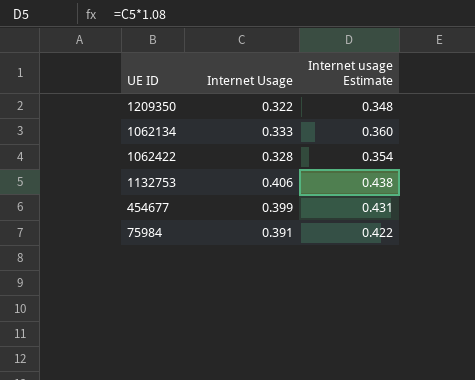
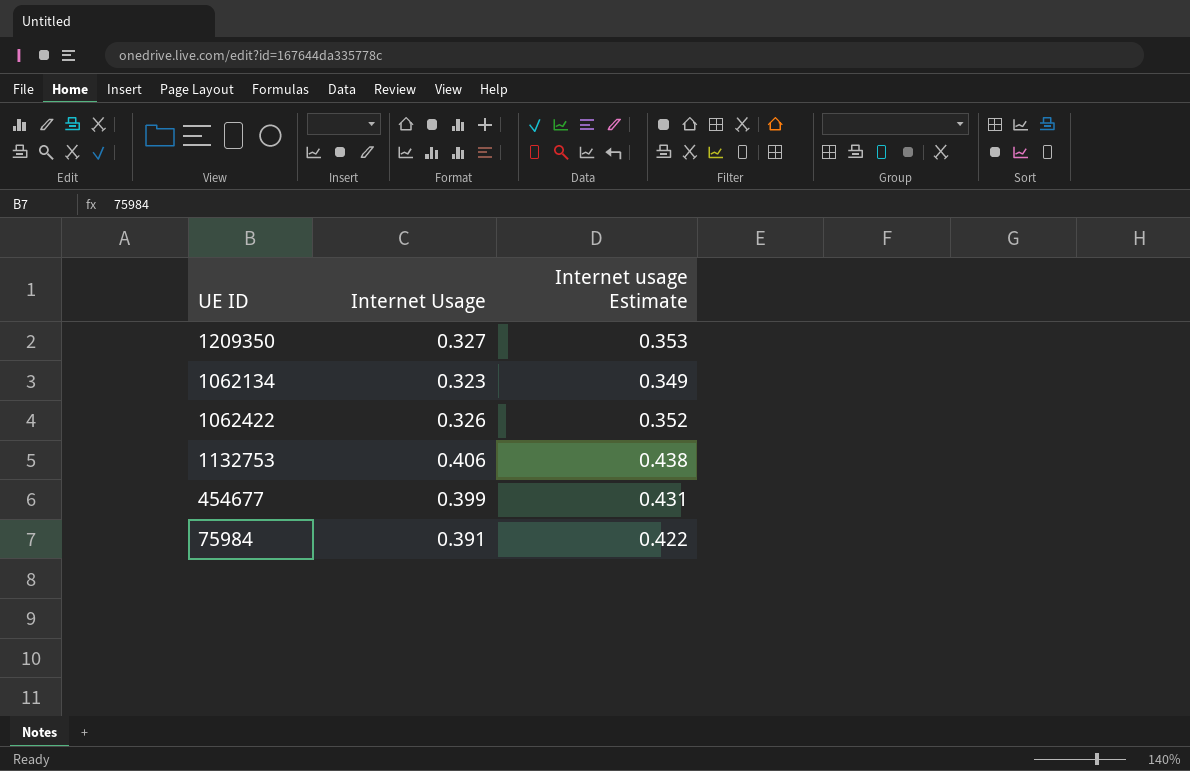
1209350 | Internet Usage: 0.322 -> 0.327
1209350 | Internet usage Estimate: 0.348 -> 0.353
1062134 | Internet Usage: 0.333 -> 0.323
1062134 | Internet usage Estimate: 0.360 -> 0.349
1062422 | Internet Usage: 0.328 -> 0.326
1062422 | Internet usage Estimate: 0.354 -> 0.352

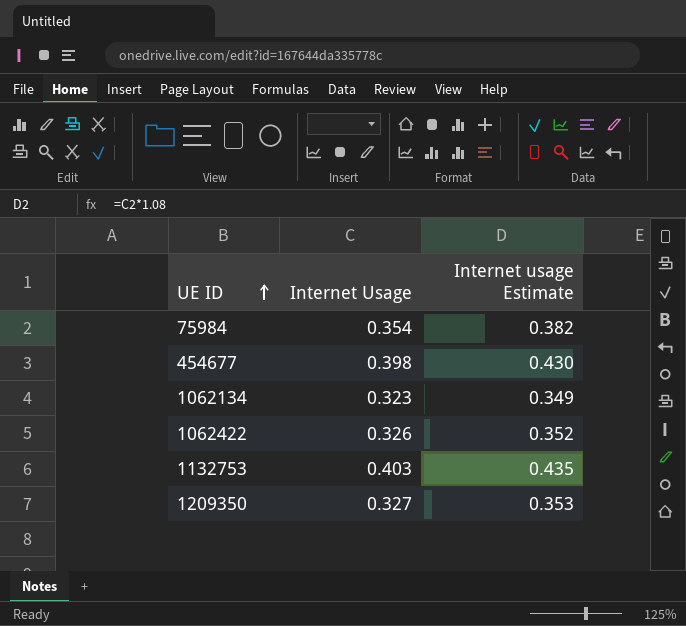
row order: none -> UE ID ascending
75984 | Internet Usage: 0.391 -> 0.354
75984 | Internet usage Estimate: 0.422 -> 0.382
454677 | Internet Usage: 0.399 -> 0.398
454677 | Internet usage Estimate: 0.431 -> 0.430
1132753 | Internet Usage: 0.406 -> 0.403
1132753 | Internet usage Estimate: 0.438 -> 0.435

